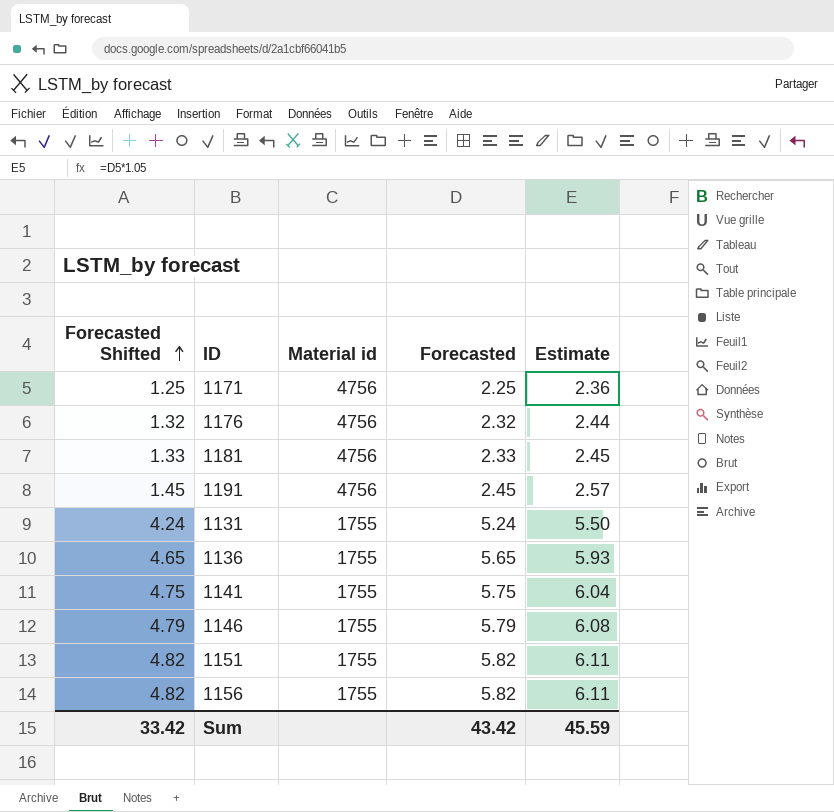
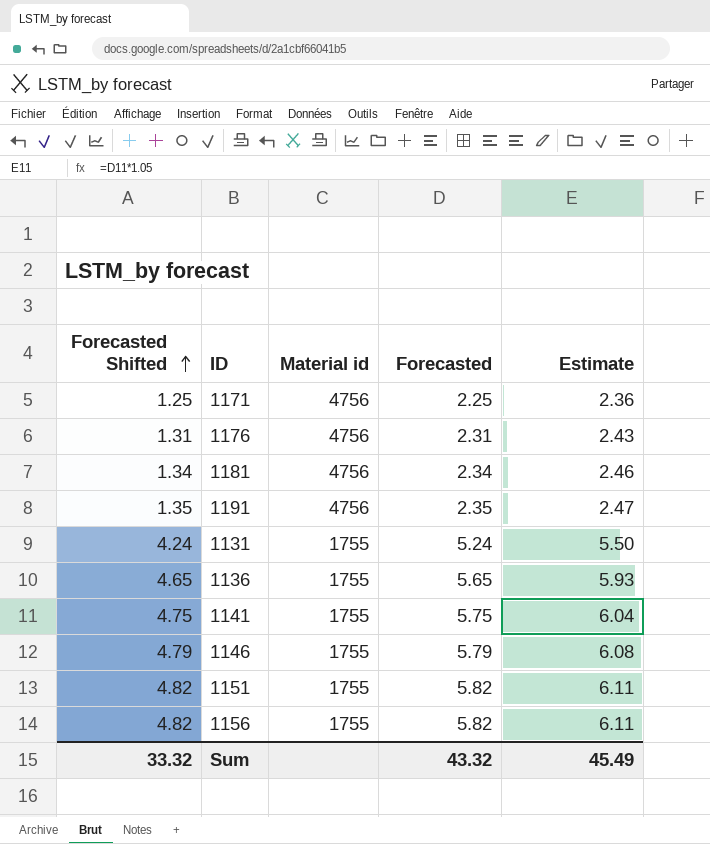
1176 | Forecasted Shifted: 1.32 -> 1.31
1176 | Forecasted: 2.32 -> 2.31
1176 | Estimate: 2.44 -> 2.43
1181 | Forecasted Shifted: 1.33 -> 1.34
1181 | Forecasted: 2.33 -> 2.34
1181 | Estimate: 2.45 -> 2.46
1191 | Forecasted Shifted: 1.45 -> 1.35
1191 | Forecasted: 2.45 -> 2.35
1191 | Estimate: 2.57 -> 2.47
Sum | Forecasted Shifted: 33.42 -> 33.32
Sum | Forecasted: 43.42 -> 43.32
Sum | Estimate: 45.59 -> 45.49

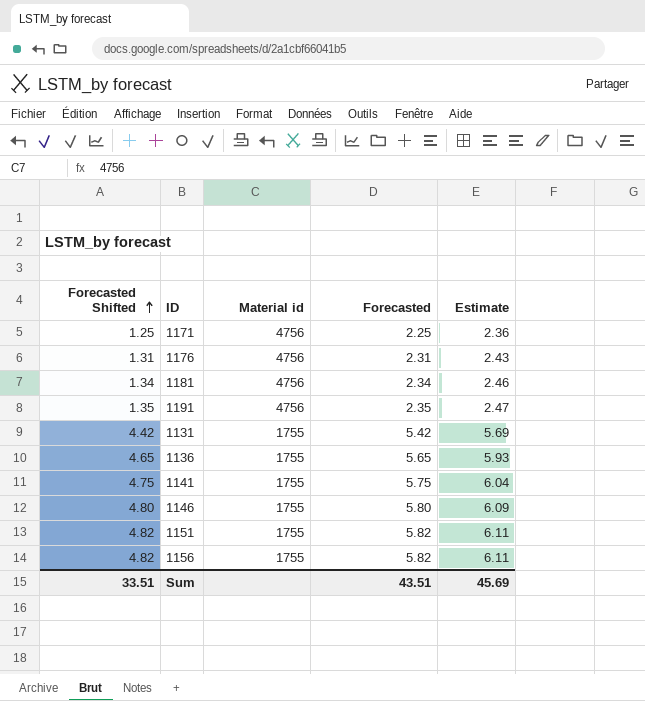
1131 | Forecasted Shifted: 4.24 -> 4.42
1131 | Forecasted: 5.24 -> 5.42
1131 | Estimate: 5.50 -> 5.69
1146 | Forecasted Shifted: 4.79 -> 4.80
1146 | Forecasted: 5.79 -> 5.80
1146 | Estimate: 6.08 -> 6.09
Sum | Forecasted Shifted: 33.32 -> 33.51
Sum | Forecasted: 43.32 -> 43.51
Sum | Estimate: 45.49 -> 45.69

